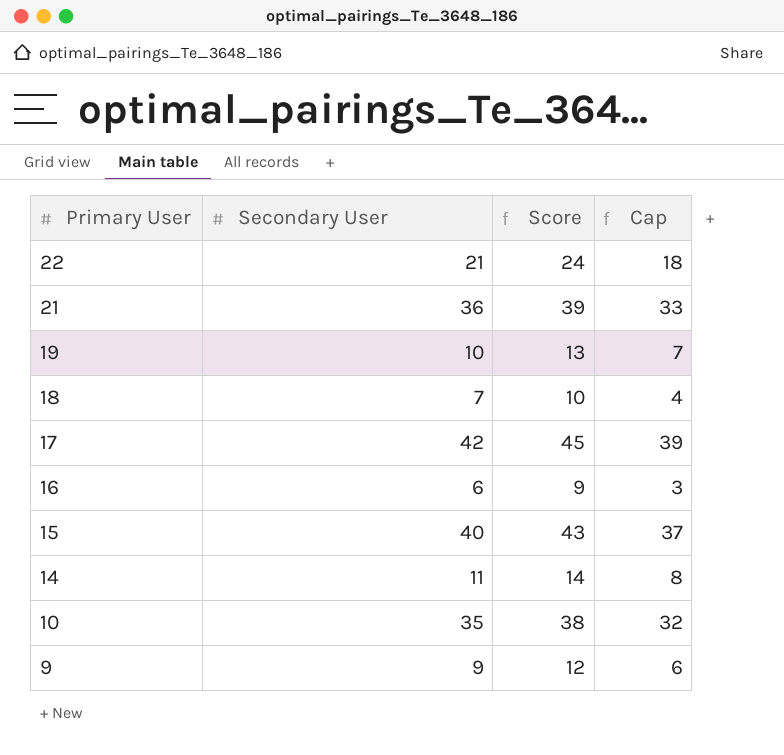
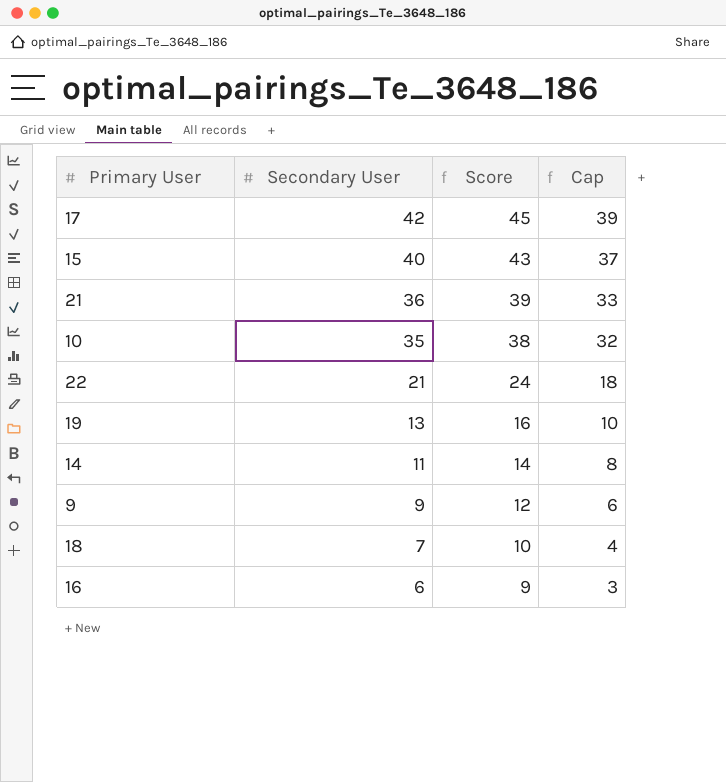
row order: Primary User descending -> Secondary User descending
19 | Secondary User: 10 -> 13
19 | Score: 13 -> 16
19 | Cap: 7 -> 10

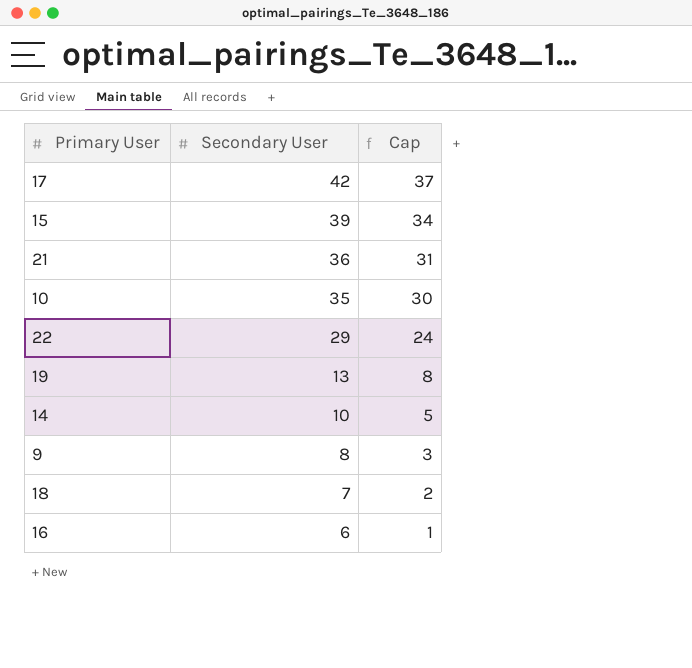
column Score | formula: [Secondary User] + 3 -> none
column Cap | formula: [Secondary User] - 3 -> [Secondary User] - 5
15 | Secondary User: 40 -> 39
22 | Secondary User: 21 -> 29
14 | Secondary User: 11 -> 10
9 | Secondary User: 9 -> 8

